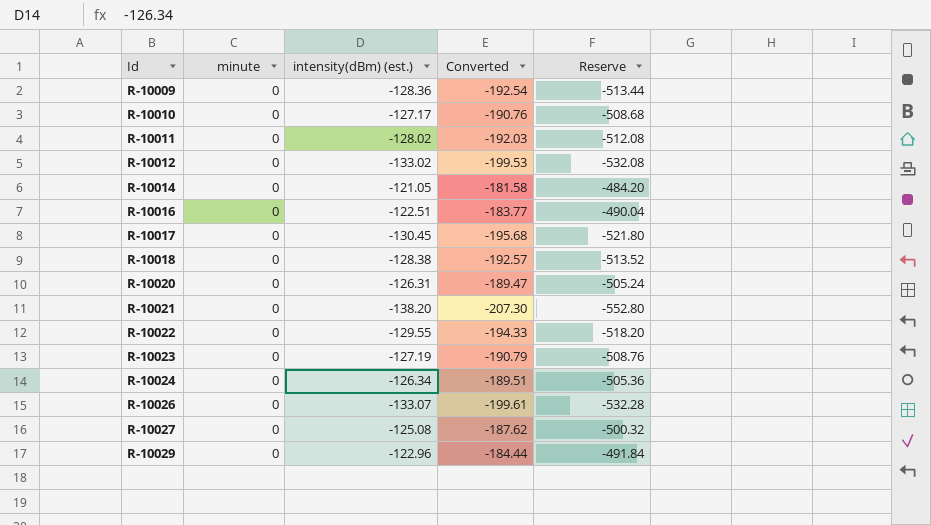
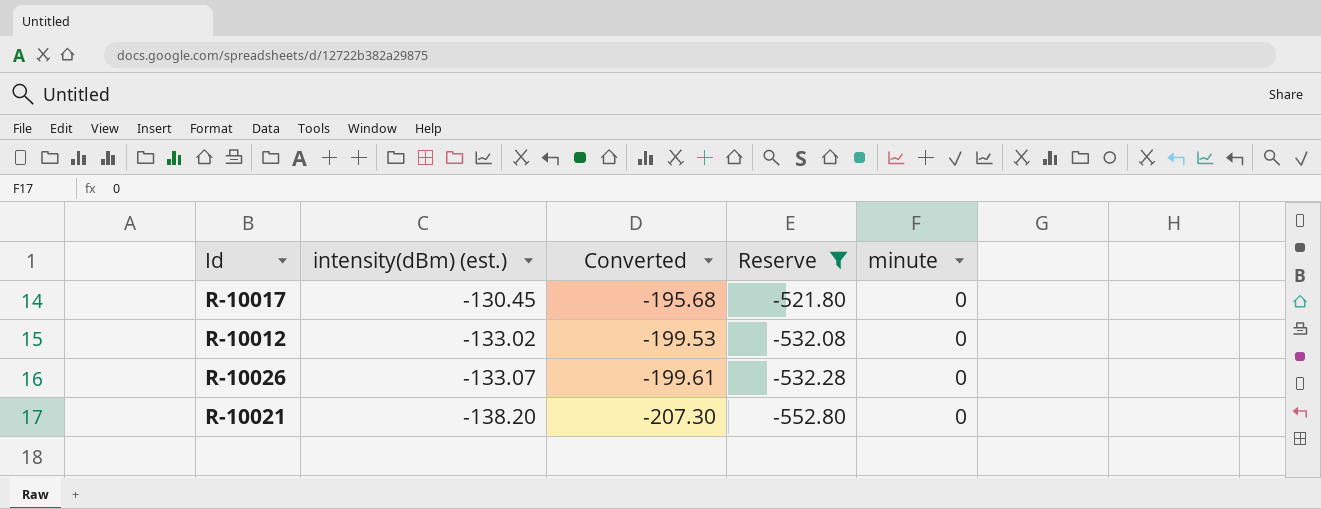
filter: none -> Reserve <= -521.80
row order: Id ascending -> intensity(dBm) (est.) descending
column minute | position: 2 -> 5

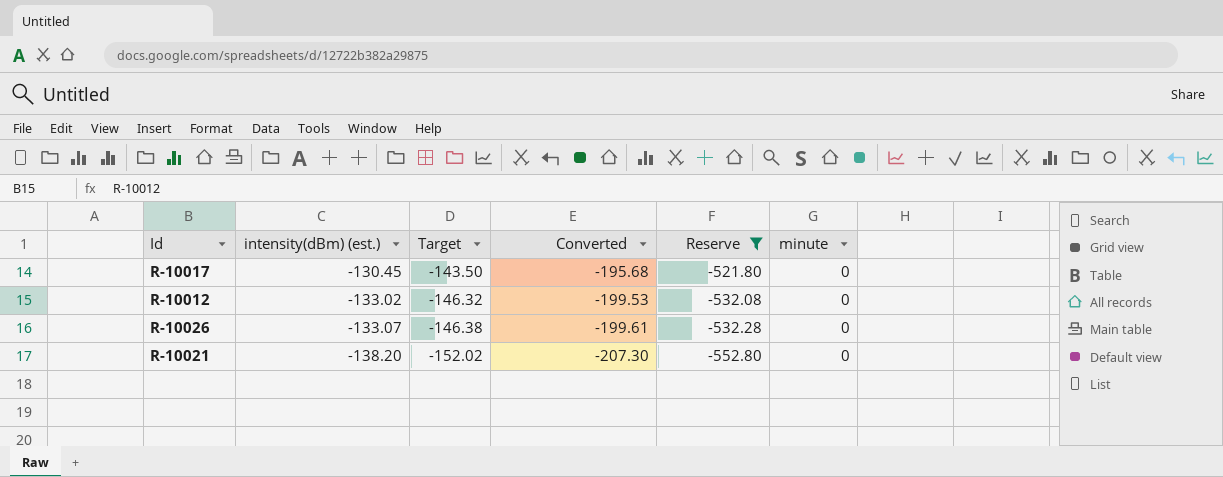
column Target | formula: none -> [intensity(dBm) (est.)] * 1.1

